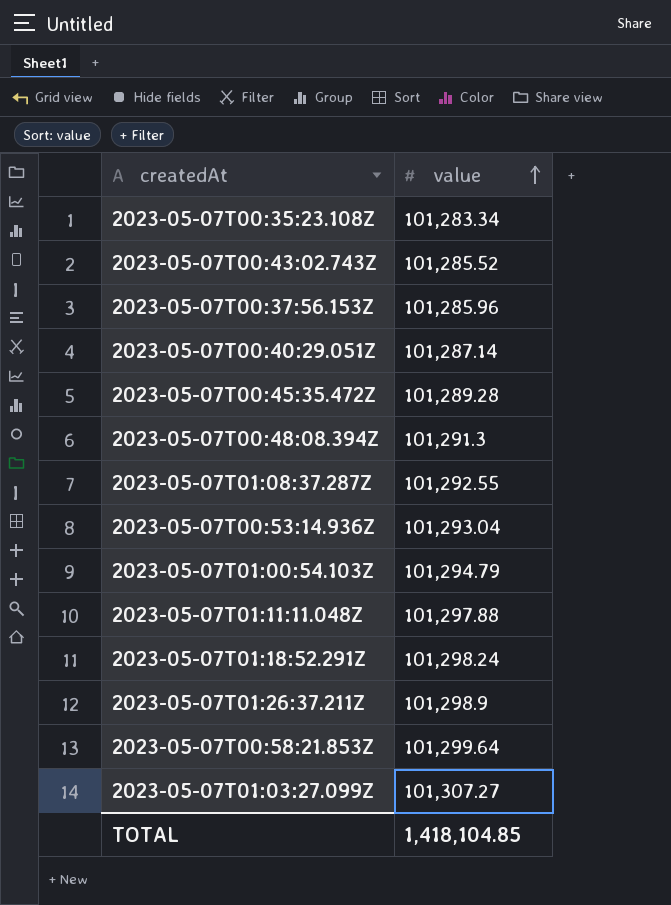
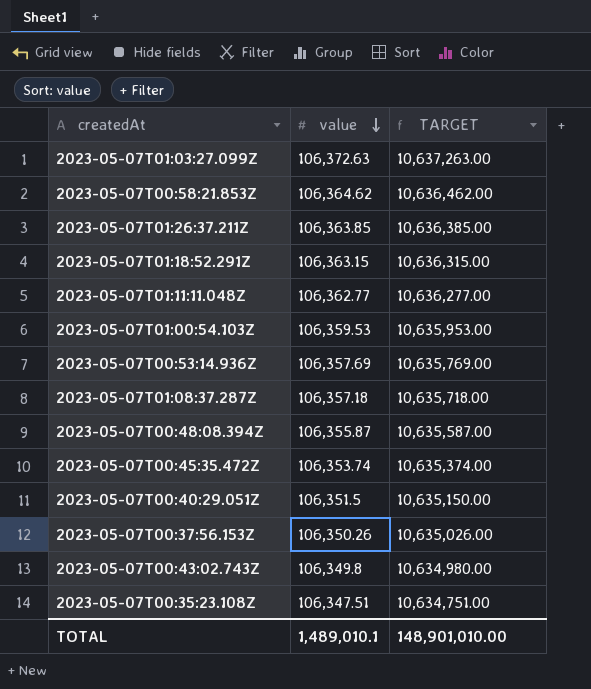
row order: value ascending -> value descending
column TARGET | formula: none -> [value] * 100
2023-05-07T01:03:27.099Z | value: 101,307.27 -> 106,372.63
2023-05-07T00:58:21.853Z | value: 101,299.64 -> 106,364.62
2023-05-07T01:26:37.211Z | value: 101,298.9 -> 106,363.85
2023-05-07T01:18:52.291Z | value: 101,298.24 -> 106,363.15
2023-05-07T01:11:11.048Z | value: 101,297.88 -> 106,362.77
2023-05-07T01:00:54.103Z | value: 101,294.79 -> 106,359.53
2023-05-07T00:53:14.936Z | value: 101,293.04 -> 106,357.69
2023-05-07T01:08:37.287Z | value: 101,292.55 -> 106,357.18
2023-05-07T00:48:08.394Z | value: 101,291.3 -> 106,355.87
2023-05-07T00:45:35.472Z | value: 101,289.28 -> 106,353.74
2023-05-07T00:40:29.051Z | value: 101,287.14 -> 106,351.5
2023-05-07T00:37:56.153Z | value: 101,285.96 -> 106,350.26
2023-05-07T00:43:02.743Z | value: 101,285.52 -> 106,349.8
2023-05-07T00:35:23.108Z | value: 101,283.34 -> 106,347.51
TOTAL | value: 1,418,104.85 -> 1,489,010.1

